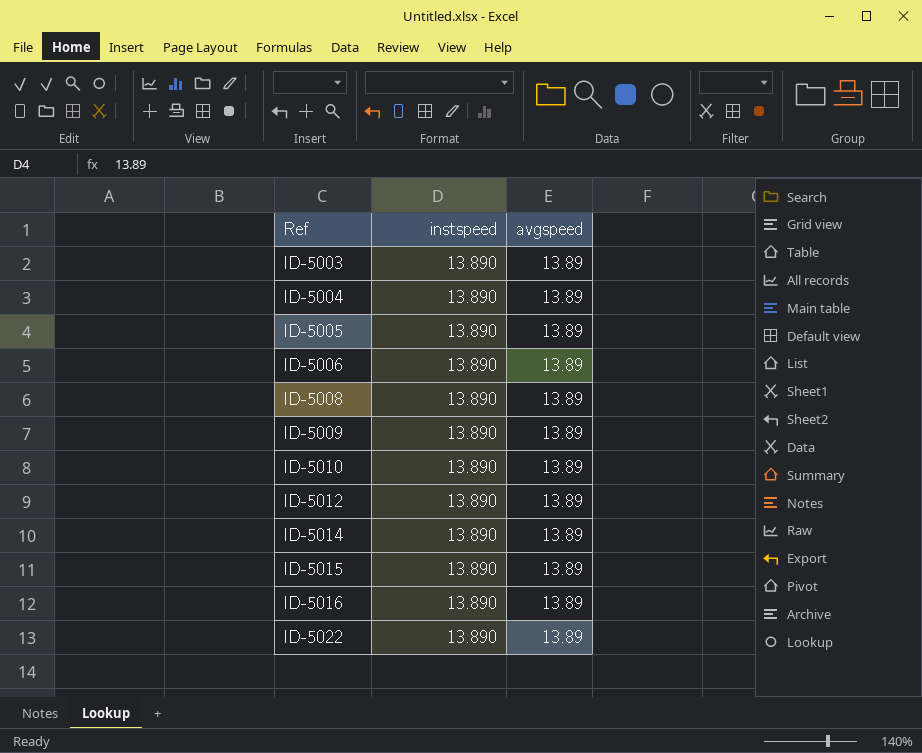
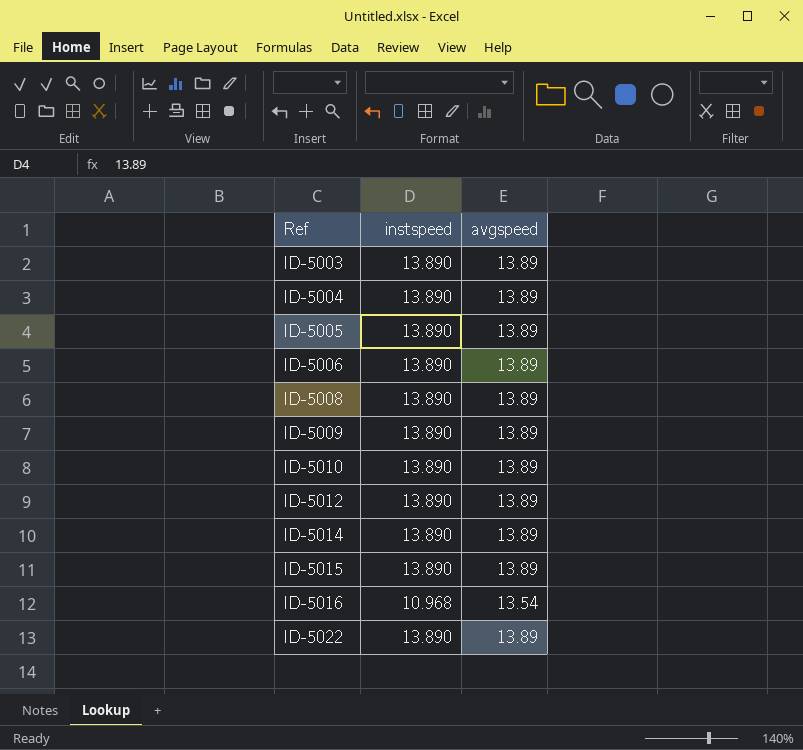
ID-5016 | instspeed: 13.890 -> 10.968
ID-5016 | avgspeed: 13.89 -> 13.54

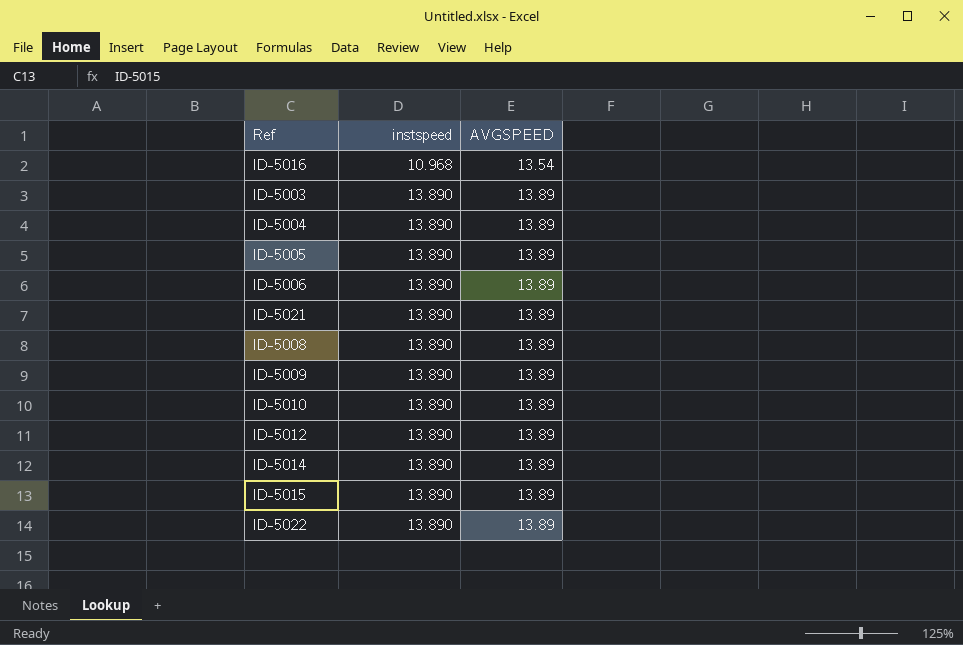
row order: Ref ascending -> instspeed ascending
column name: avgspeed -> AVGSPEED
row ID-5021: none -> 13.890 | 13.89

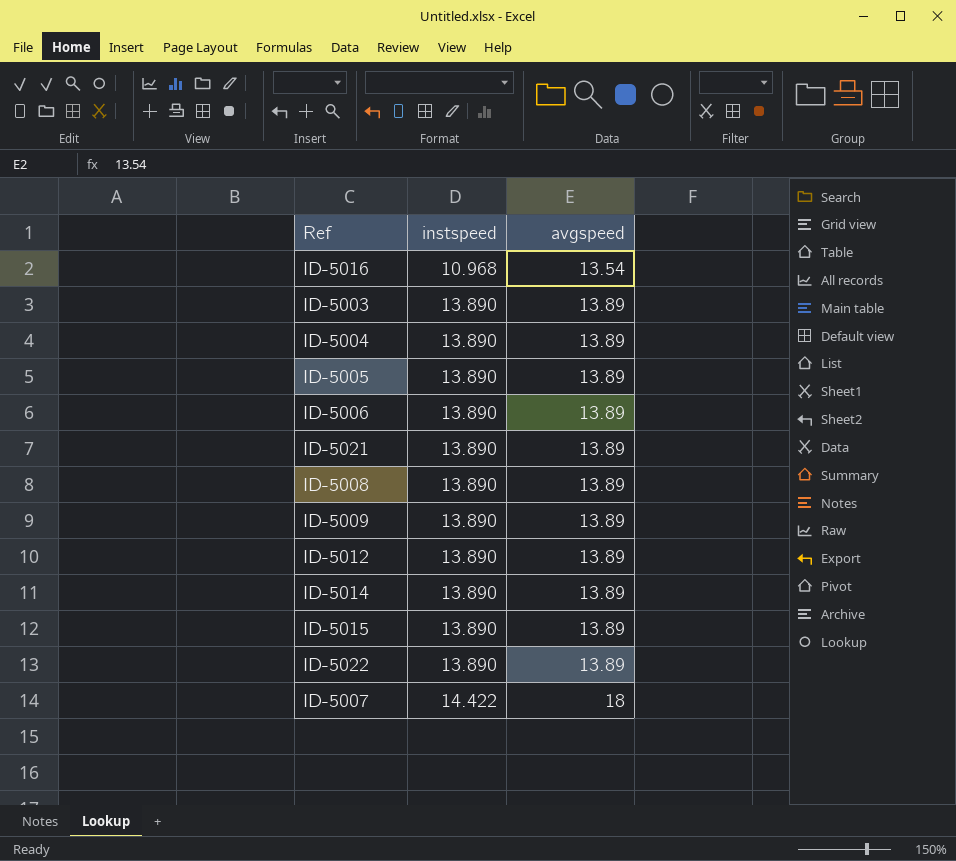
column name: AVGSPEED -> avgspeed
row ID-5010: 13.890 | 13.89 -> none
row ID-5007: none -> 14.422 | 18

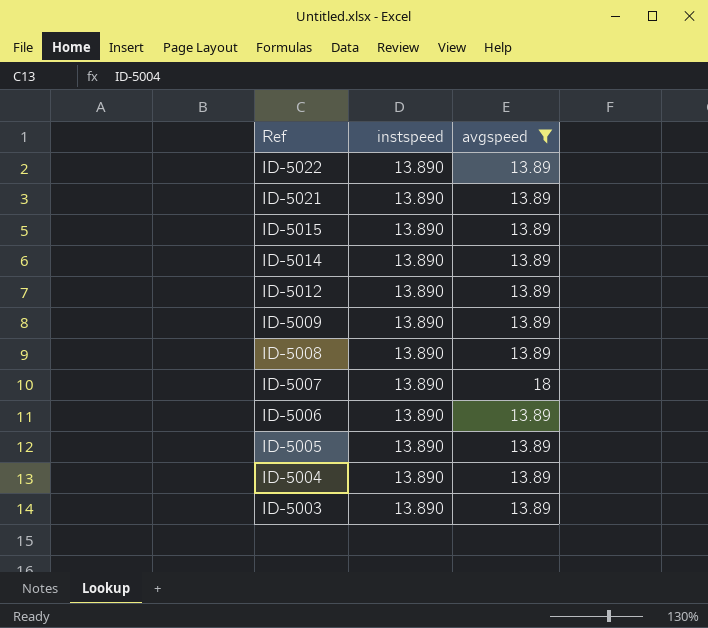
filter: none -> avgspeed != 13.54
row order: instspeed ascending -> Ref descending
ID-5007 | instspeed: 14.422 -> 13.890

